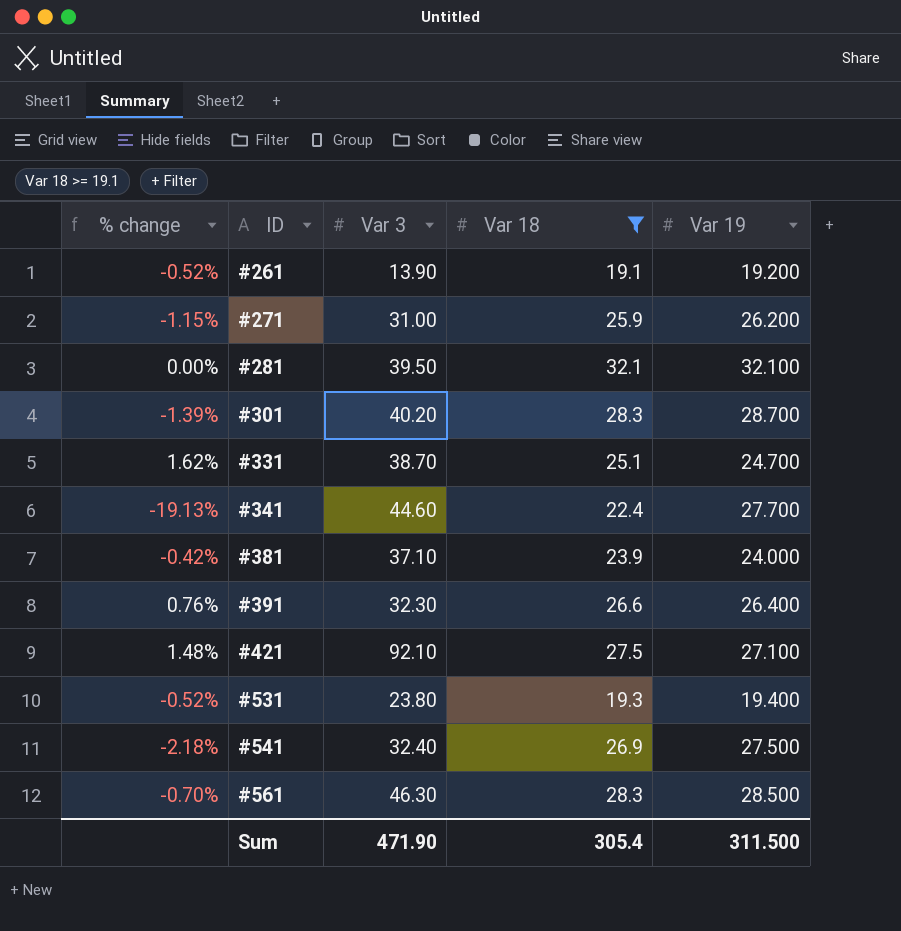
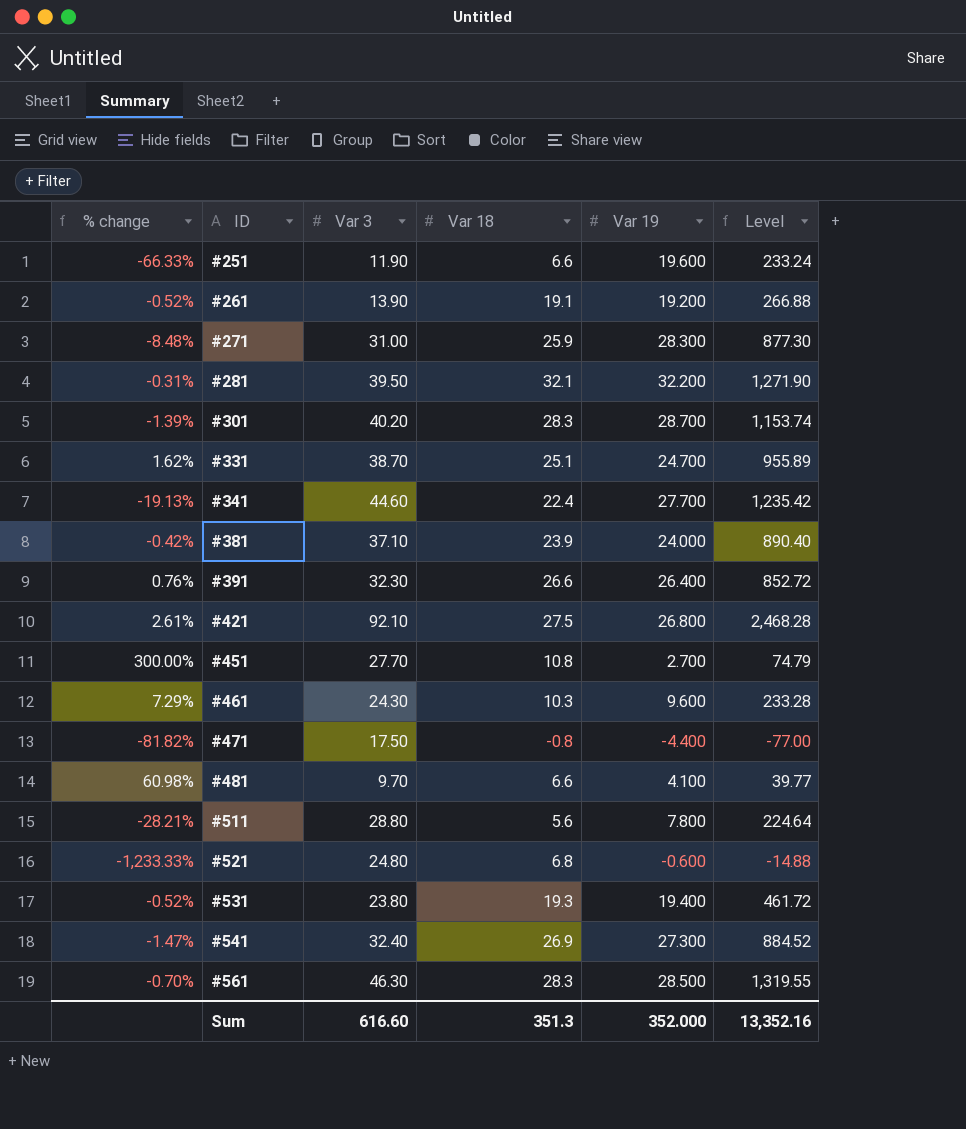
filter: Var 18 >= 19.1 -> none
column Level | formula: none -> [Var 3] * [Var 19]
#271 | % change: -1.15% -> -8.48%
#271 | Var 19: 26.200 -> 28.300
#281 | % change: 0.00% -> -0.31%
#281 | Var 19: 32.100 -> 32.200
#421 | % change: 1.48% -> 2.61%
#421 | Var 19: 27.100 -> 26.800
#541 | % change: -2.18% -> -1.47%
#541 | Var 19: 27.500 -> 27.300
Sum | Var 3: 471.90 -> 616.60
Sum | Var 18: 305.4 -> 351.3
Sum | Var 19: 311.500 -> 352.000

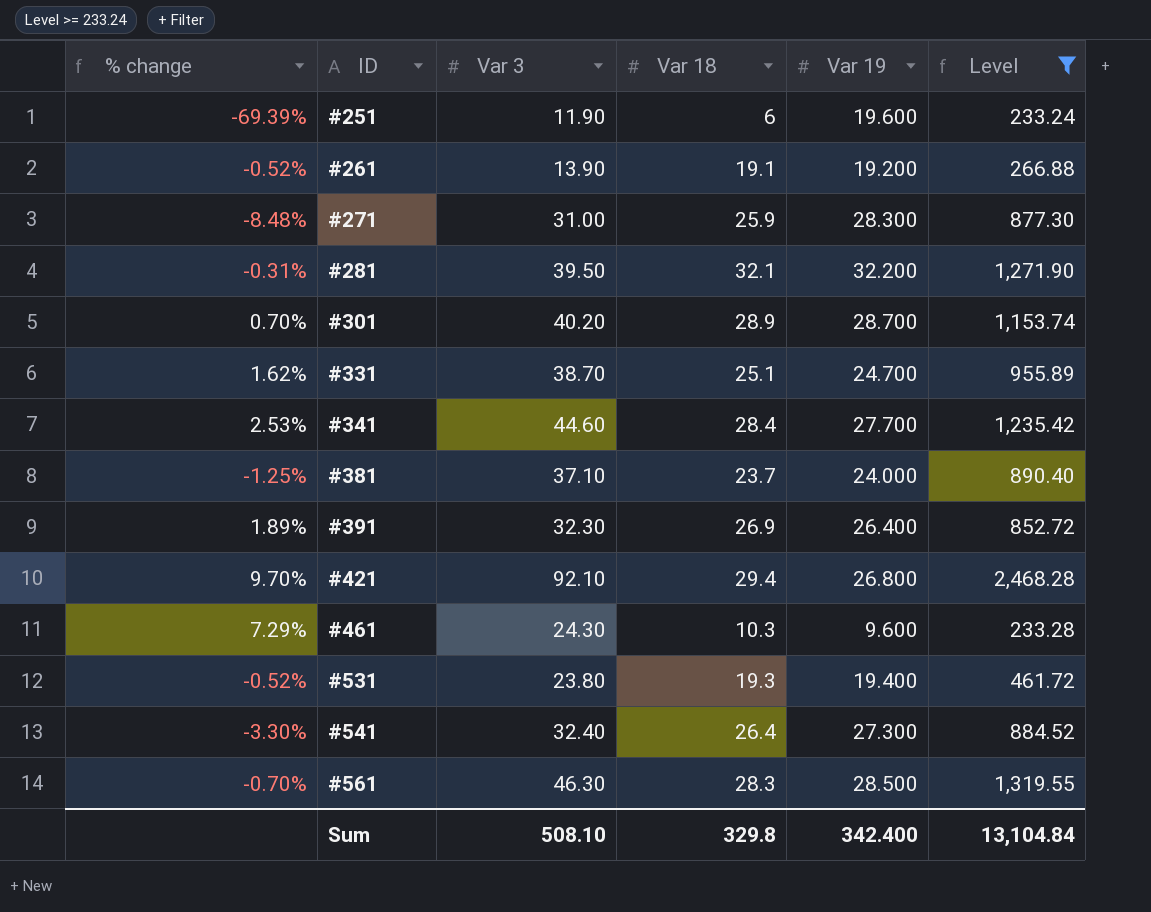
filter: none -> Level >= 233.24
#251 | % change: -66.33% -> -69.39%
#251 | Var 18: 6.6 -> 6
#301 | % change: -1.39% -> 0.70%
#301 | Var 18: 28.3 -> 28.9
#341 | % change: -19.13% -> 2.53%
#341 | Var 18: 22.4 -> 28.4
#381 | % change: -0.42% -> -1.25%
#381 | Var 18: 23.9 -> 23.7
#391 | % change: 0.76% -> 1.89%
#391 | Var 18: 26.6 -> 26.9
#421 | % change: 2.61% -> 9.70%
#421 | Var 18: 27.5 -> 29.4
#541 | % change: -1.47% -> -3.30%
#541 | Var 18: 26.9 -> 26.4
Sum | Var 3: 616.60 -> 508.10
Sum | Var 18: 351.3 -> 329.8
Sum | Var 19: 352.000 -> 342.400
Sum | Level: 13,352.16 -> 13,104.84

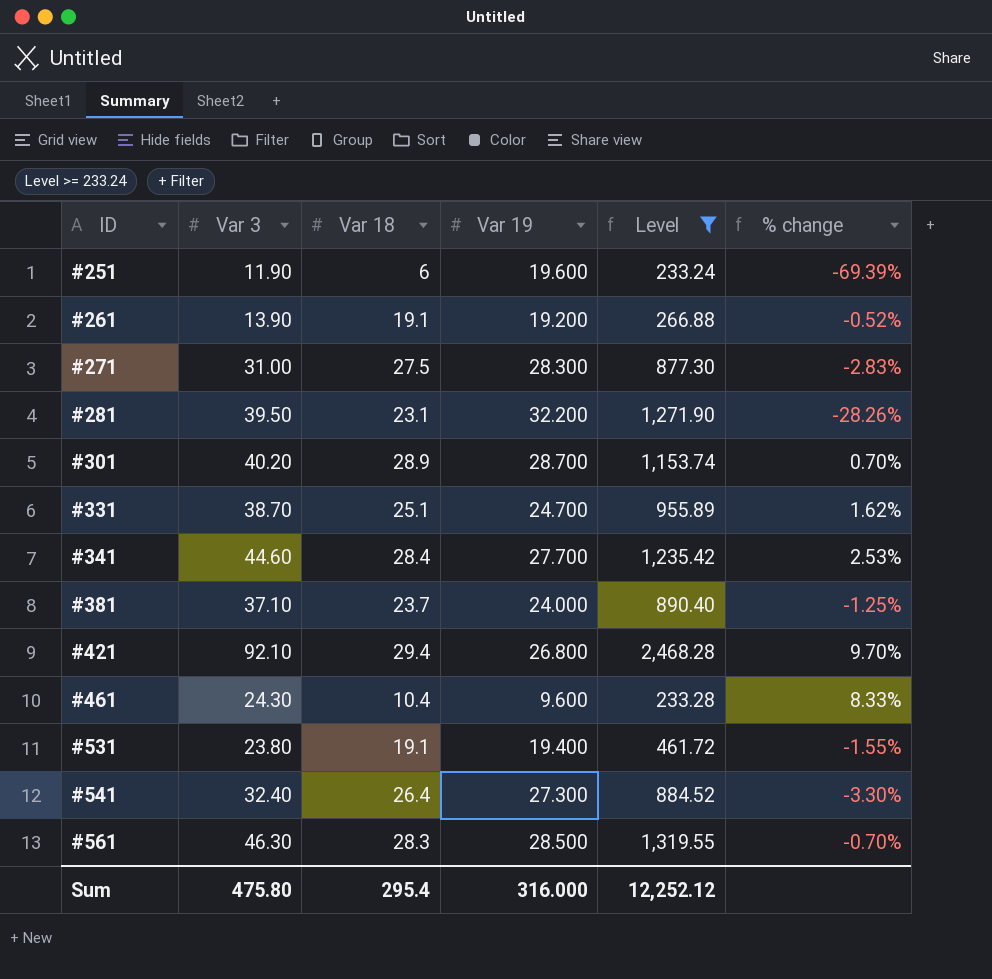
column % change | position: 1 -> 6
row #391: 1.89% | 32.30 | 26.9 | 26.400 | 852.72 -> none
#271 | Var 18: 25.9 -> 27.5
#271 | % change: -8.48% -> -2.83%
#281 | Var 18: 32.1 -> 23.1
#281 | % change: -0.31% -> -28.26%
#461 | Var 18: 10.3 -> 10.4
#461 | % change: 7.29% -> 8.33%
#531 | Var 18: 19.3 -> 19.1
#531 | % change: -0.52% -> -1.55%
Sum | Var 3: 508.10 -> 475.80
Sum | Var 18: 329.8 -> 295.4
Sum | Var 19: 342.400 -> 316.000
Sum | Level: 13,104.84 -> 12,252.12

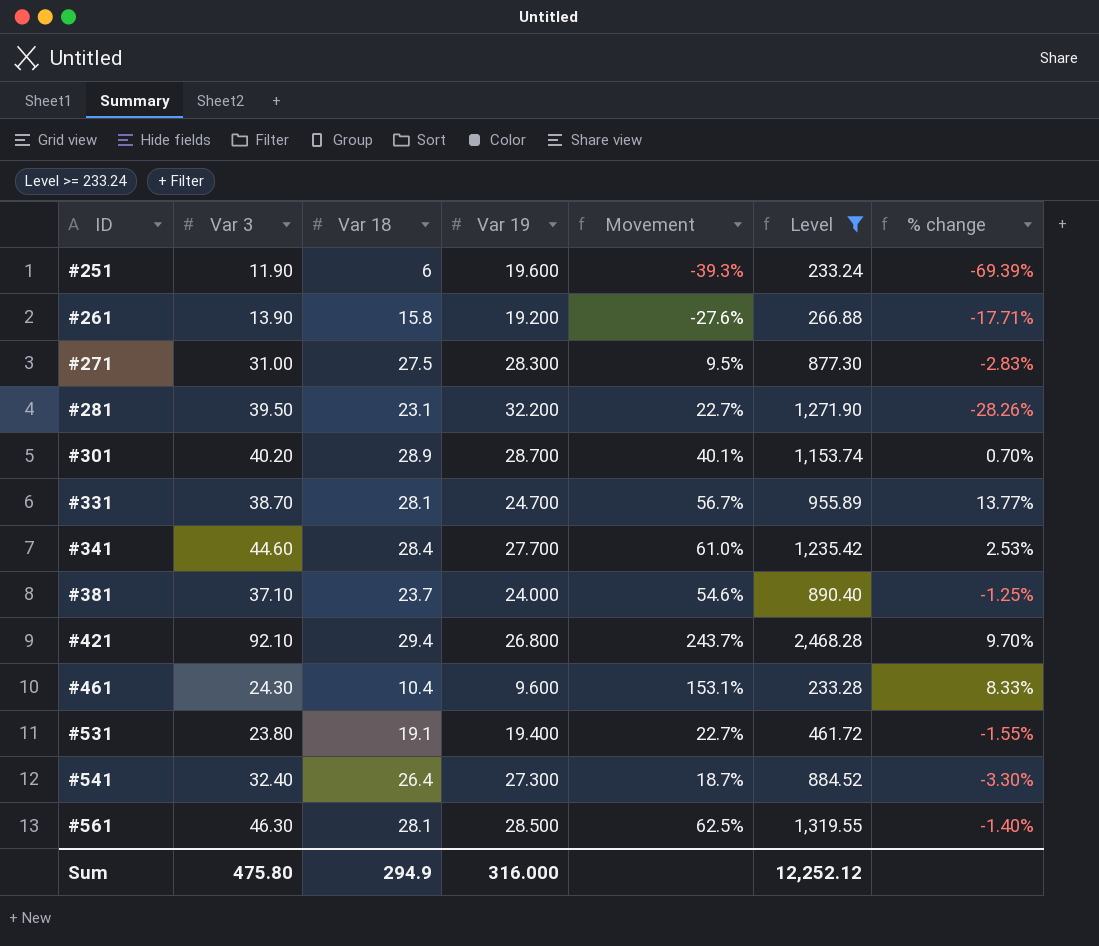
column Movement | formula: none -> ([Var 3] - [Var 19]) / [Var 19]
#261 | Var 18: 19.1 -> 15.8
#261 | % change: -0.52% -> -17.71%
#331 | Var 18: 25.1 -> 28.1
#331 | % change: 1.62% -> 13.77%
#561 | Var 18: 28.3 -> 28.1
#561 | % change: -0.70% -> -1.40%
Sum | Var 18: 295.4 -> 294.9

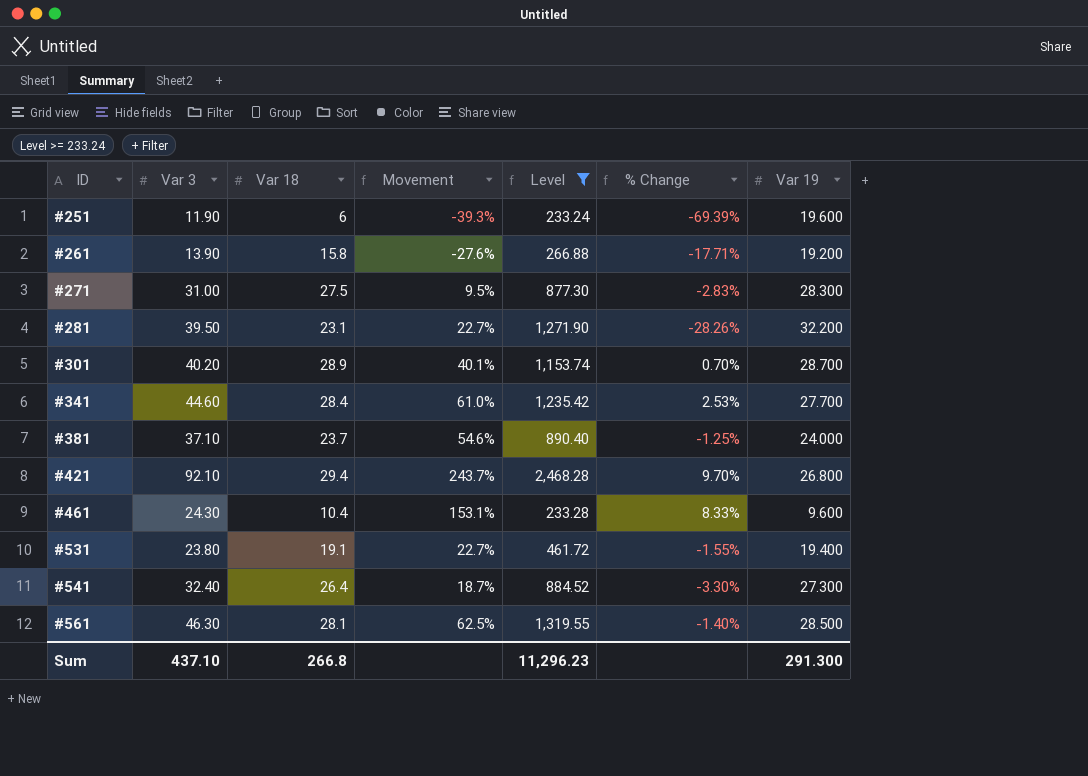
column name: % change -> % Change
column Var 19 | position: 4 -> 7
row #331: 38.70 | 28.1 | 24.700 | 56.7% | 955.89 | 13.77% -> none
Sum | Var 3: 475.80 -> 437.10
Sum | Var 18: 294.9 -> 266.8
Sum | Level: 12,252.12 -> 11,296.23
Sum | Var 19: 316.000 -> 291.300

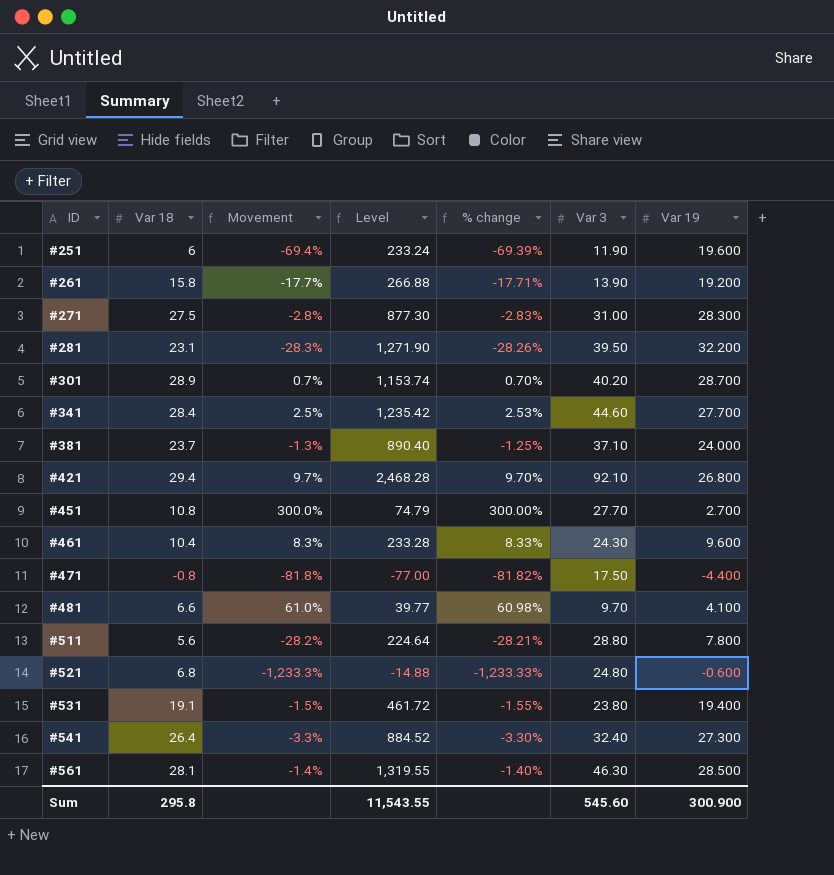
filter: Level >= 233.24 -> none
column Movement | formula: ([Var 3] - [Var 19]) / [Var 19] -> ([Var 18] - [Var 19]) / [Var 19]
column name: % Change -> % change
column Var 3 | position: 2 -> 6
Sum | Var 18: 266.8 -> 295.8
Sum | Level: 11,296.23 -> 11,543.55
Sum | Var 3: 437.10 -> 545.60
Sum | Var 19: 291.300 -> 300.900

